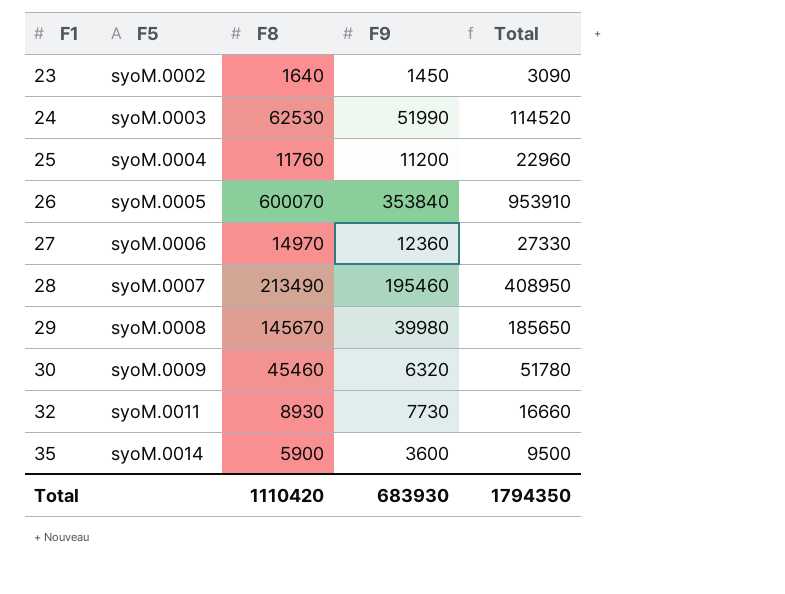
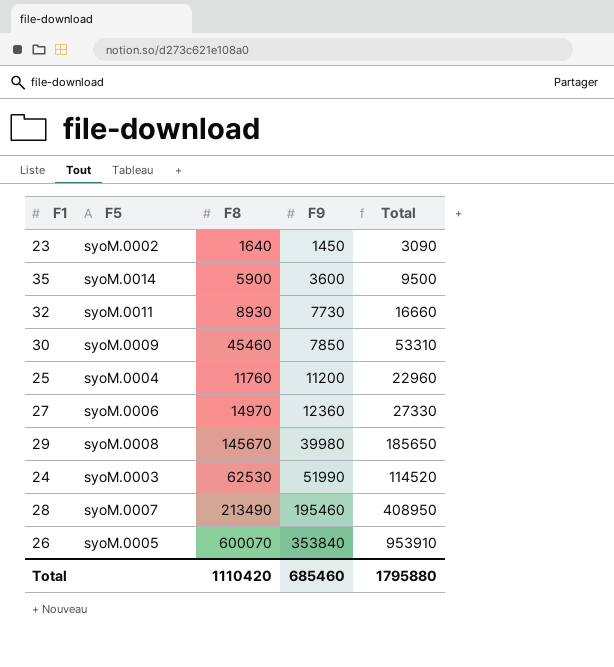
row order: F1 ascending -> F9 ascending
30 | F9: 6320 -> 7850
30 | Total: 51780 -> 53310
Total | F9: 683930 -> 685460
Total | Total: 1794350 -> 1795880

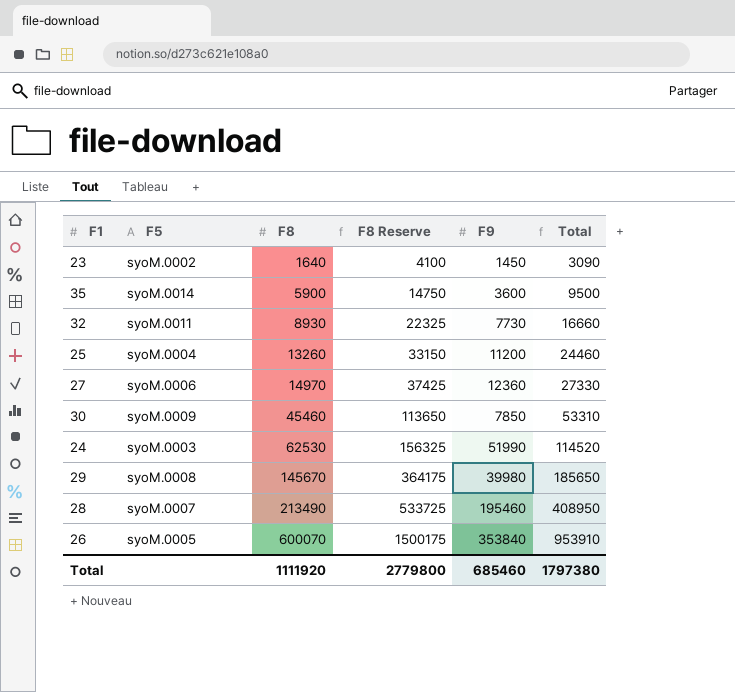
row order: F9 ascending -> F8 ascending
column F8 Reserve | formula: none -> [F8] * 2.5
25 | F8: 11760 -> 13260
25 | Total: 22960 -> 24460
Total | F8: 1110420 -> 1111920
Total | Total: 1795880 -> 1797380

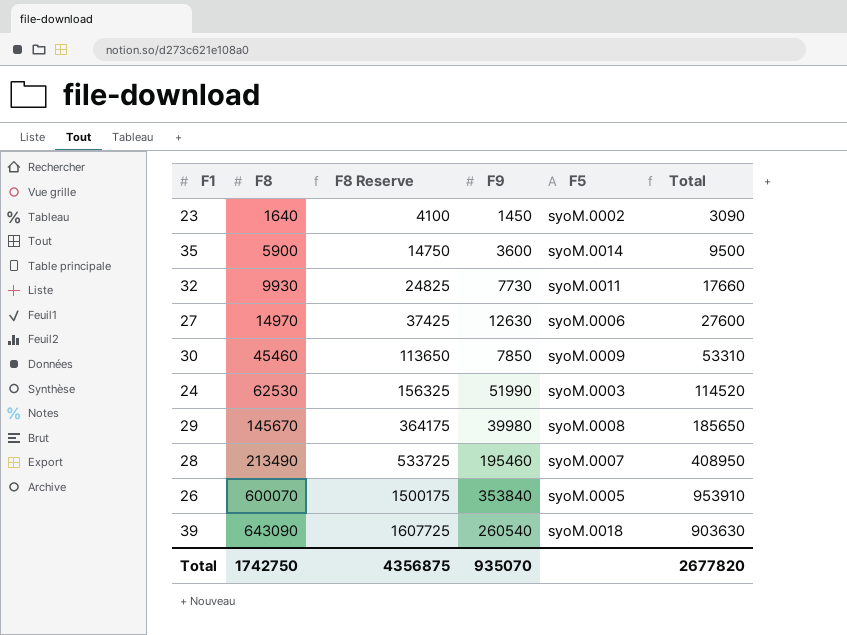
column F5 | position: 2 -> 5
row 25: syoM.0004 | 13260 | 33150 | 11200 | 24460 -> none
32 | F8: 8930 -> 9930
32 | F8 Reserve: 22325 -> 24825
32 | Total: 16660 -> 17660
27 | F9: 12360 -> 12630
27 | Total: 27330 -> 27600
row 39: none -> 643090 | 1607725 | 260540 | syoM.0018 | 903630
Total | F8: 1111920 -> 1742750
Total | F8 Reserve: 2779800 -> 4356875
Total | F9: 685460 -> 935070
Total | Total: 1797380 -> 2677820

